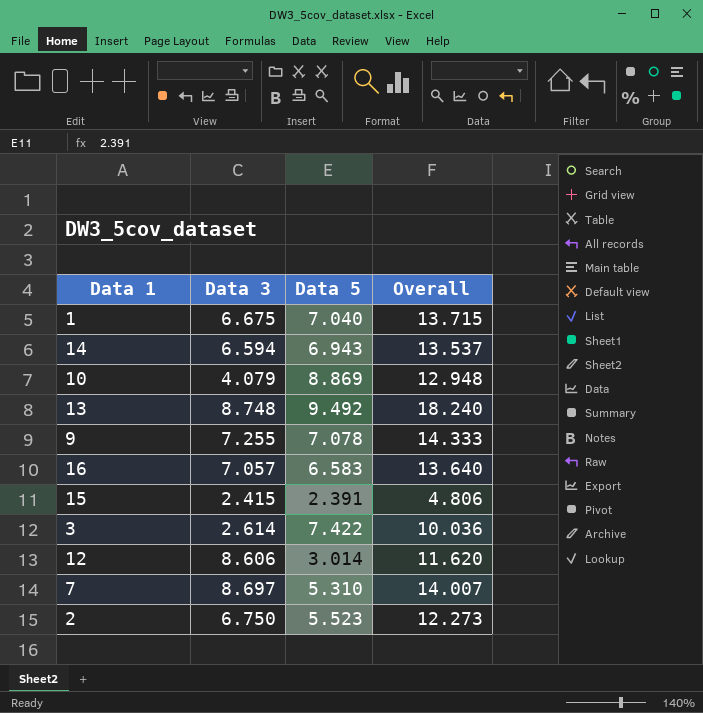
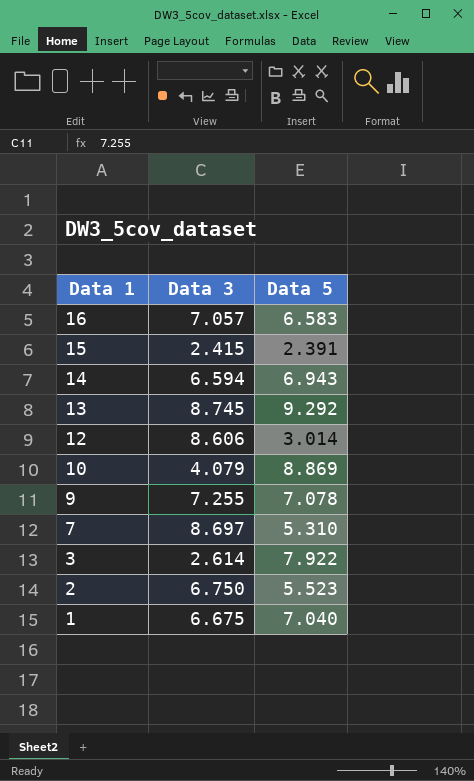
row order: none -> Data 1 descending
column Overall | formula: [Data 3] + [Data 5] -> none
13 | Data 3: 8.748 -> 8.745
13 | Data 5: 9.492 -> 9.292
3 | Data 5: 7.422 -> 7.922

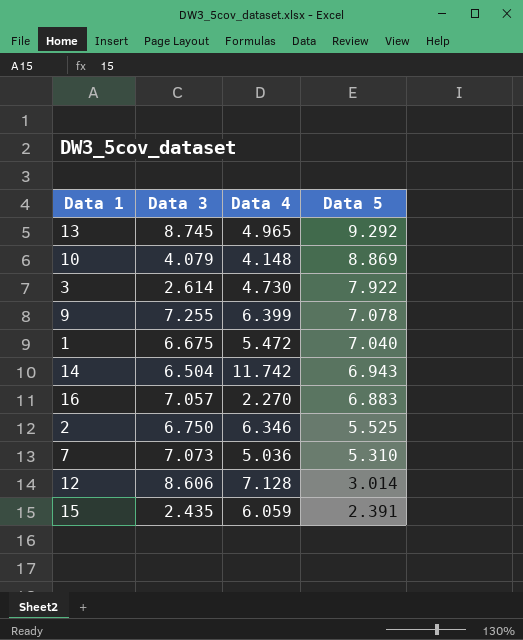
row order: Data 1 descending -> Data 5 descending
column Data 4 | position: none -> 3
14 | Data 3: 6.594 -> 6.504
16 | Data 5: 6.583 -> 6.883
2 | Data 5: 5.523 -> 5.525
7 | Data 3: 8.697 -> 7.073
15 | Data 3: 2.415 -> 2.435

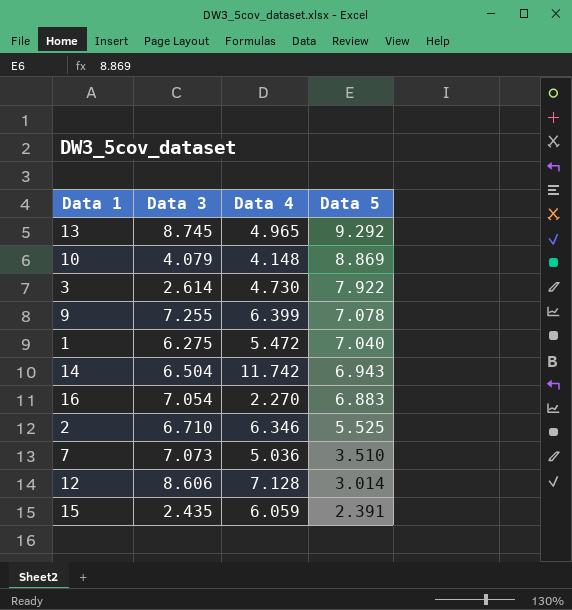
1 | Data 3: 6.675 -> 6.275
16 | Data 3: 7.057 -> 7.054
2 | Data 3: 6.750 -> 6.710
7 | Data 5: 5.310 -> 3.510

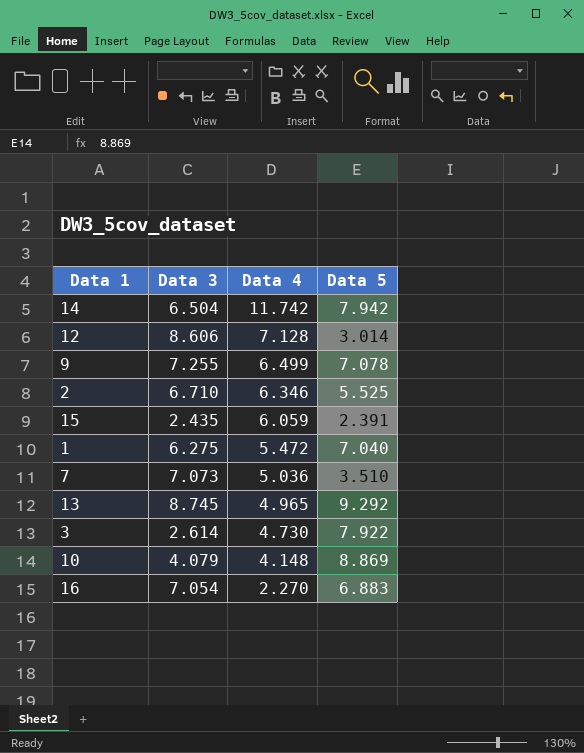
row order: Data 5 descending -> Data 4 descending
14 | Data 5: 6.943 -> 7.942
9 | Data 4: 6.399 -> 6.499

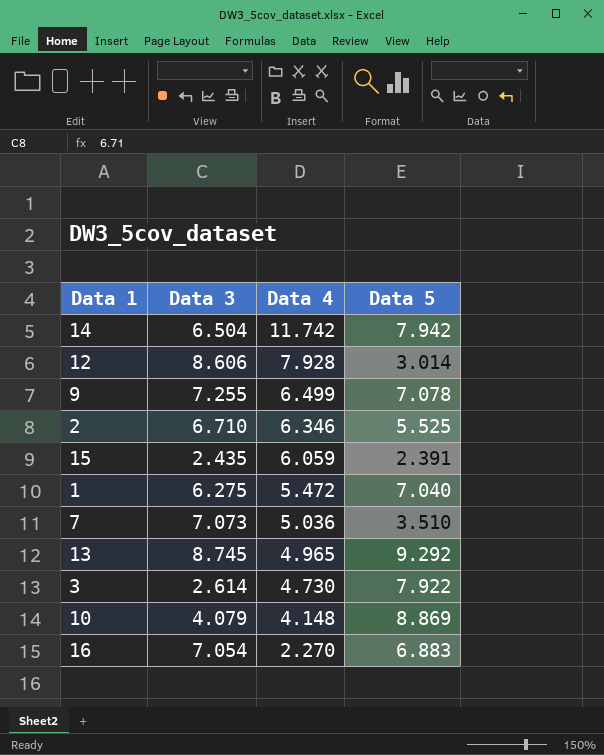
12 | Data 4: 7.128 -> 7.928

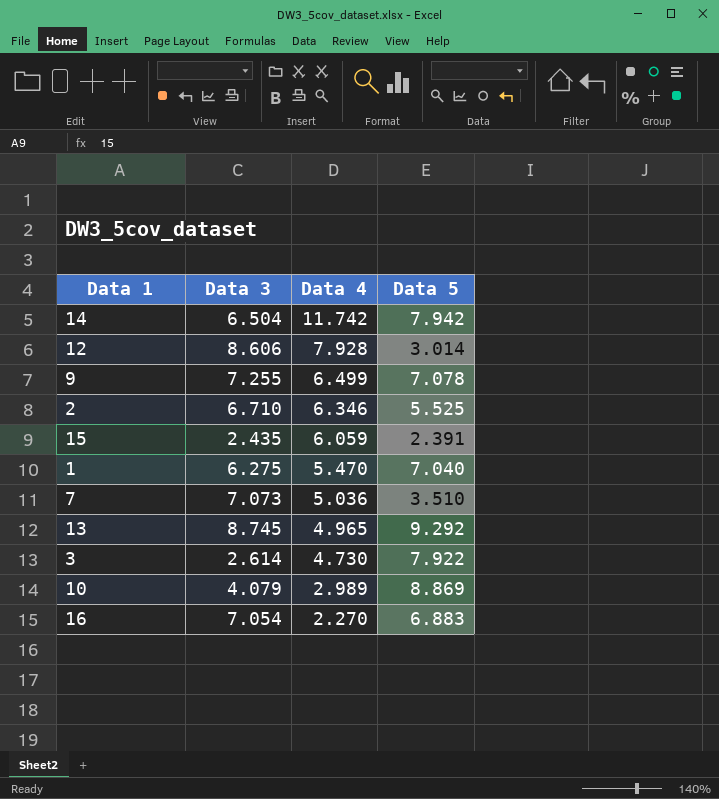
1 | Data 4: 5.472 -> 5.470
10 | Data 4: 4.148 -> 2.989

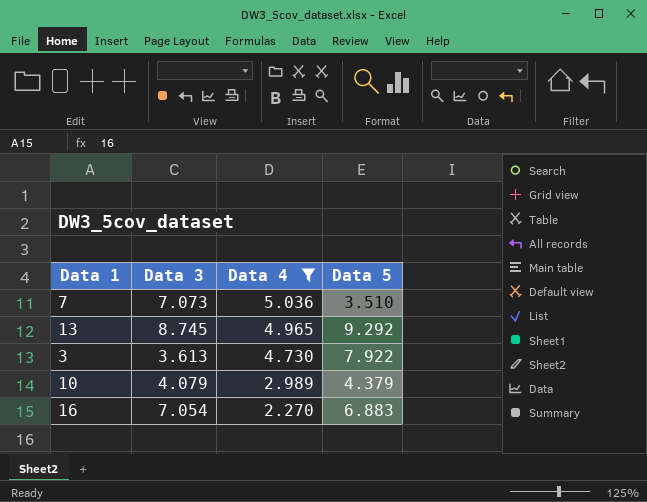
filter: none -> Data 4 <= 5.036
3 | Data 3: 2.614 -> 3.613
10 | Data 5: 8.869 -> 4.379

